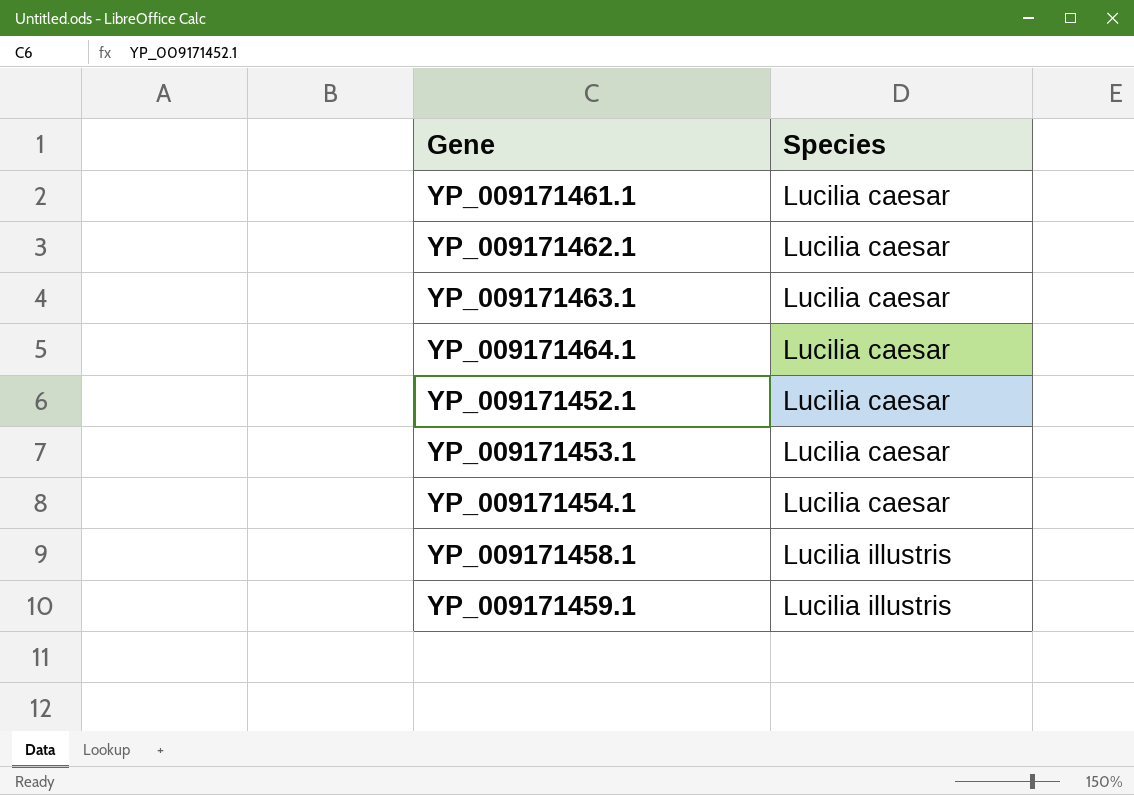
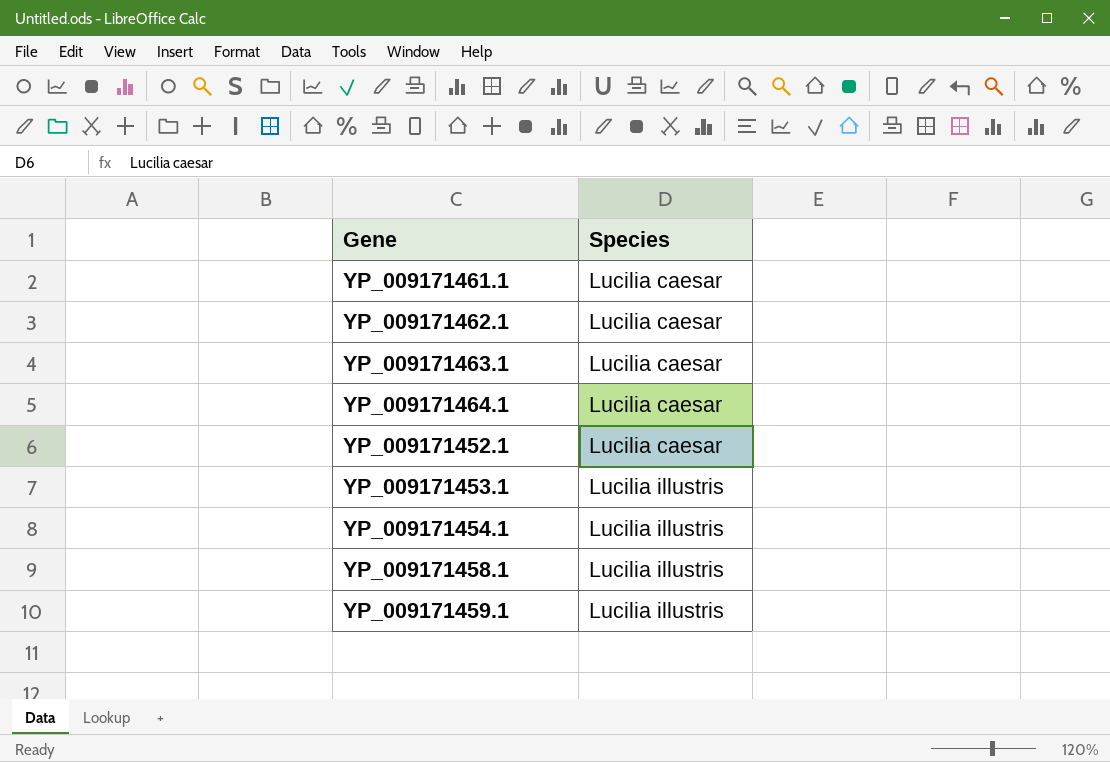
YP_009171453.1 | Species: Lucilia caesar -> Lucilia illustris
YP_009171454.1 | Species: Lucilia caesar -> Lucilia illustris

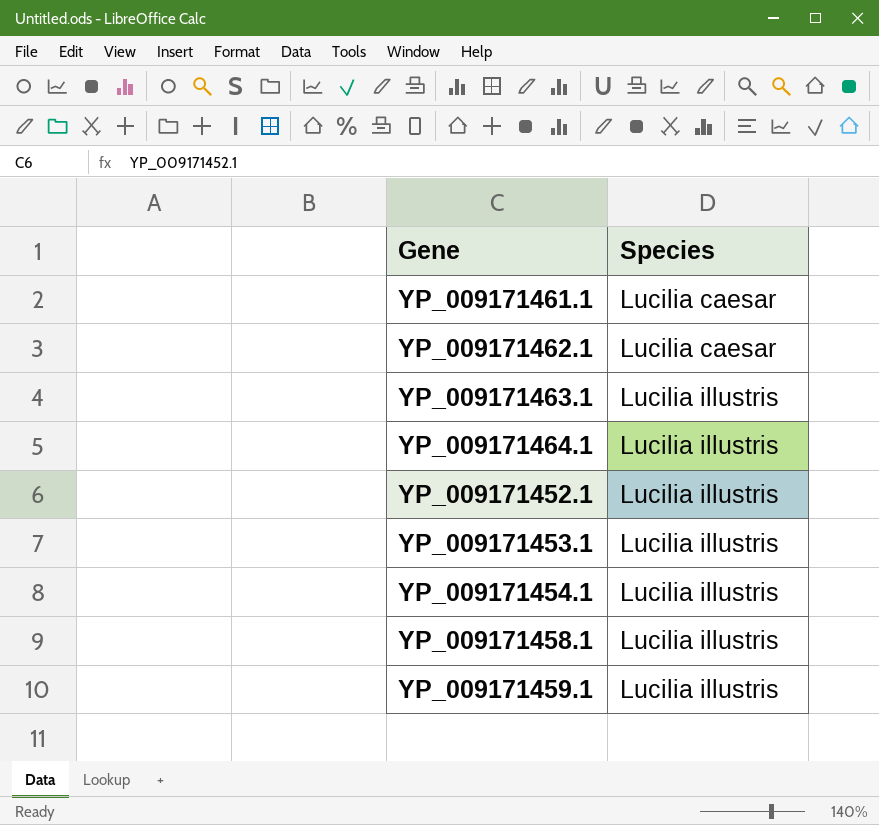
YP_009171463.1 | Species: Lucilia caesar -> Lucilia illustris
YP_009171464.1 | Species: Lucilia caesar -> Lucilia illustris
YP_009171452.1 | Species: Lucilia caesar -> Lucilia illustris

